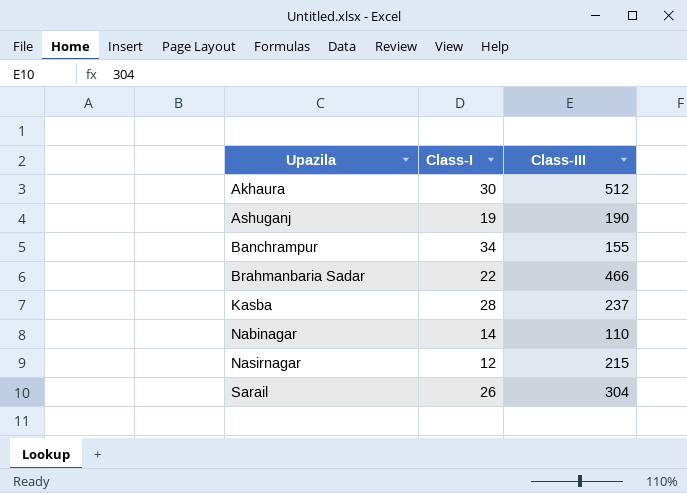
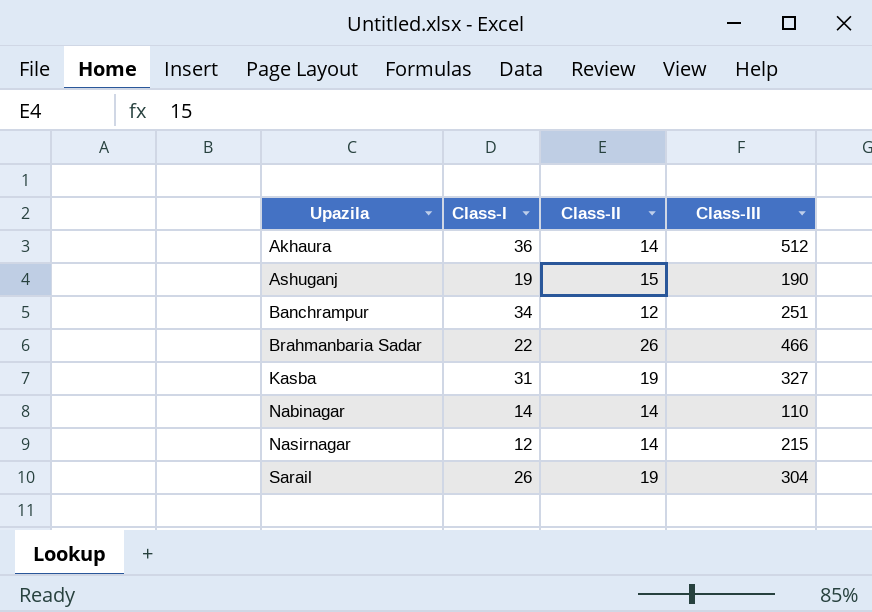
column Class-II | position: none -> 3
Akhaura | Class-I: 30 -> 36
Banchrampur | Class-III: 155 -> 251
Kasba | Class-I: 28 -> 31
Kasba | Class-III: 237 -> 327

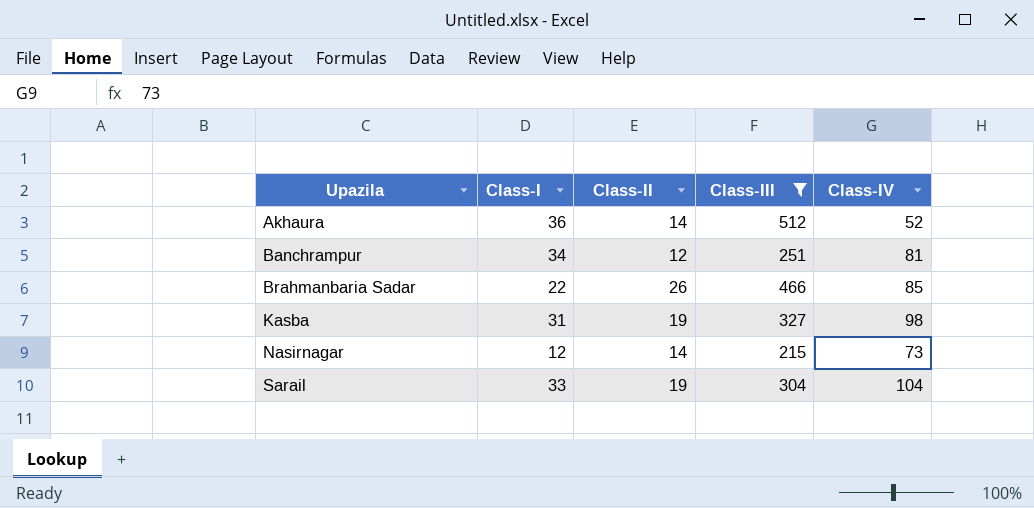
filter: none -> Class-III >= 215
column Class-IV | position: none -> 5
Sarail | Class-I: 26 -> 33

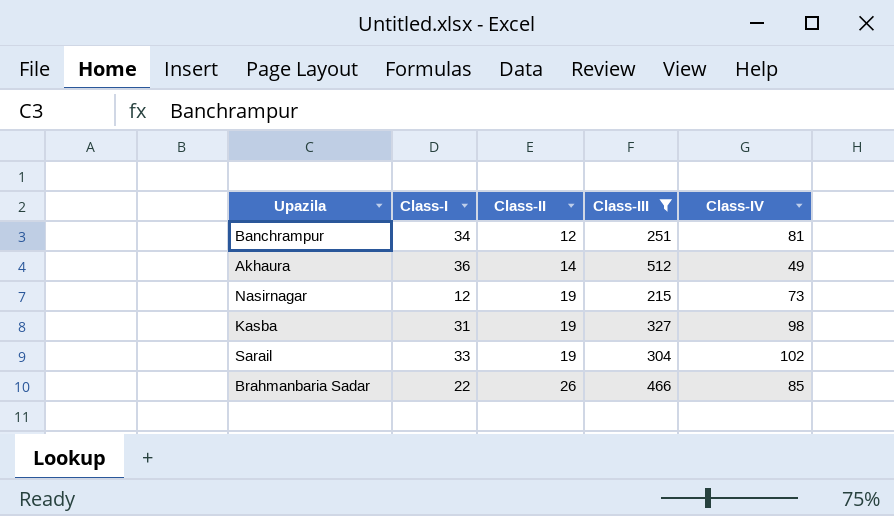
row order: Upazila ascending -> Class-II ascending
Akhaura | Class-IV: 52 -> 49
Nasirnagar | Class-II: 14 -> 19
Sarail | Class-IV: 104 -> 102

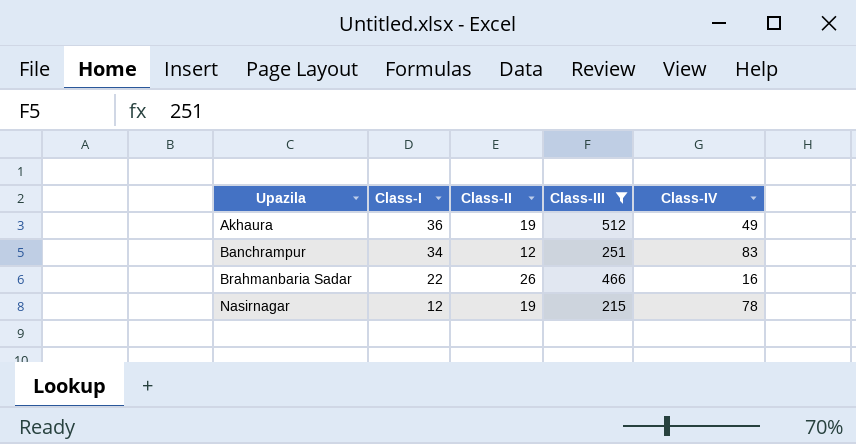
row order: Class-II ascending -> Upazila ascending
row Kasba: 31 | 19 | 327 | 98 -> none
row Sarail: 33 | 19 | 304 | 102 -> none
Akhaura | Class-II: 14 -> 19
Banchrampur | Class-IV: 81 -> 83
Brahmanbaria Sadar | Class-IV: 85 -> 16
Nasirnagar | Class-IV: 73 -> 78

